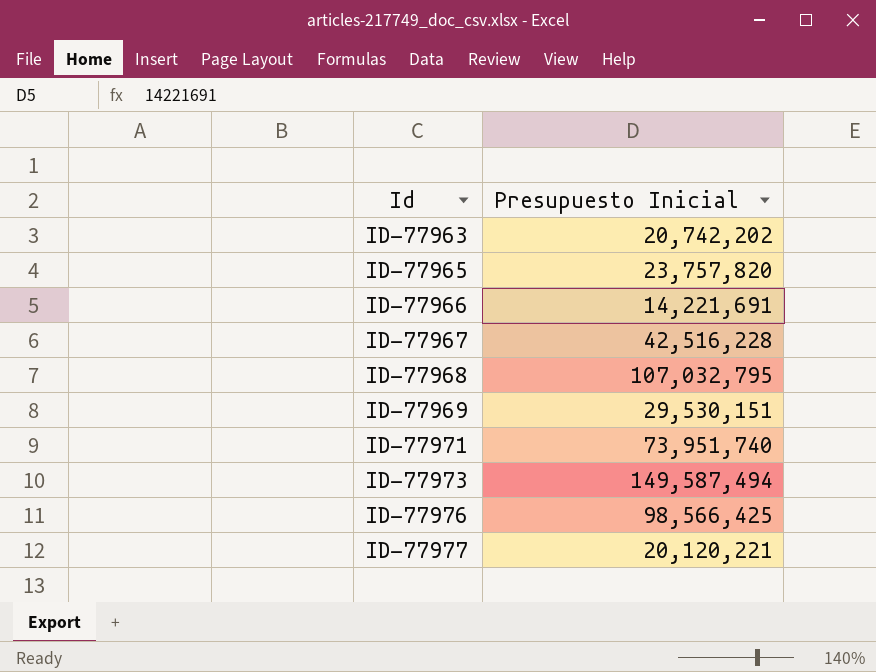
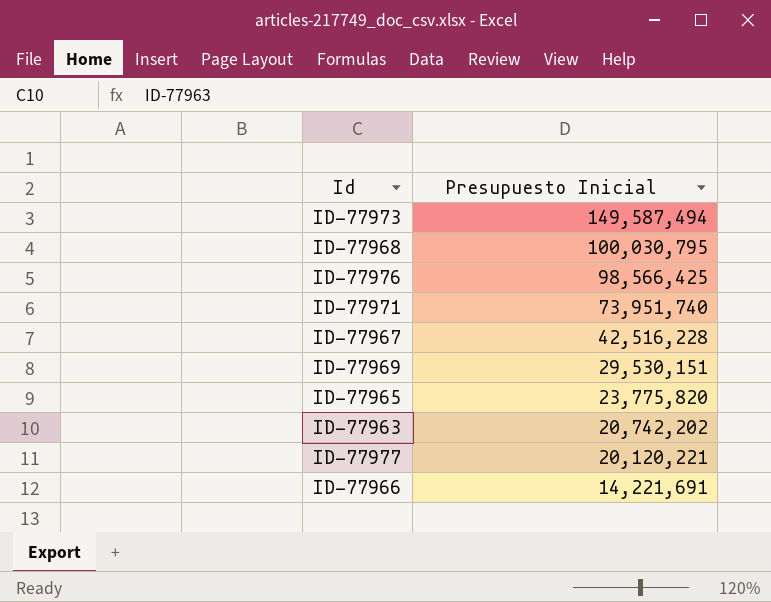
row order: Id ascending -> Presupuesto Inicial descending
ID-77968 | Presupuesto Inicial: 107,032,795 -> 100,030,795
ID-77965 | Presupuesto Inicial: 23,757,820 -> 23,775,820

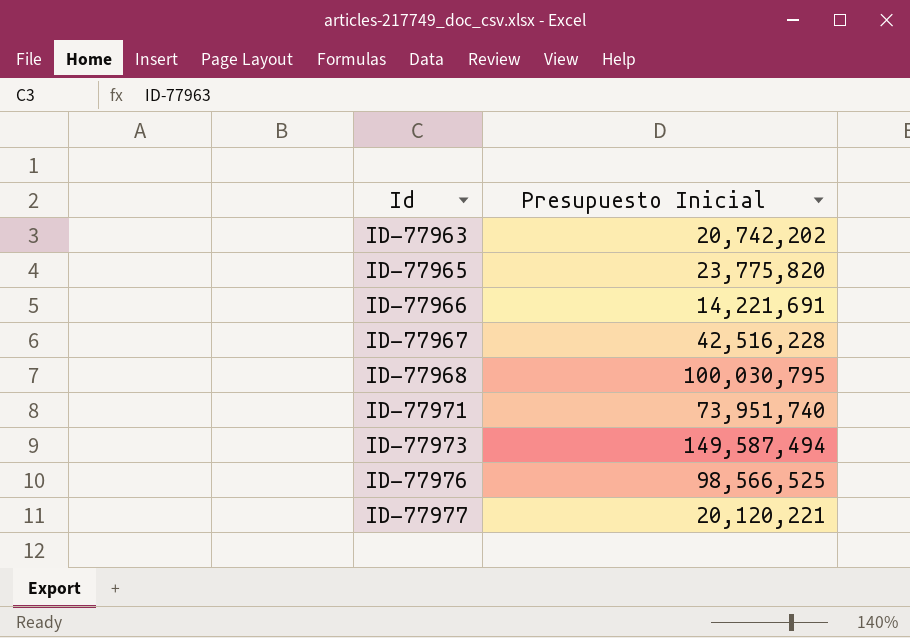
row order: Presupuesto Inicial descending -> Id ascending
row ID-77969: 29,530,151 -> none
ID-77976 | Presupuesto Inicial: 98,566,425 -> 98,566,525

